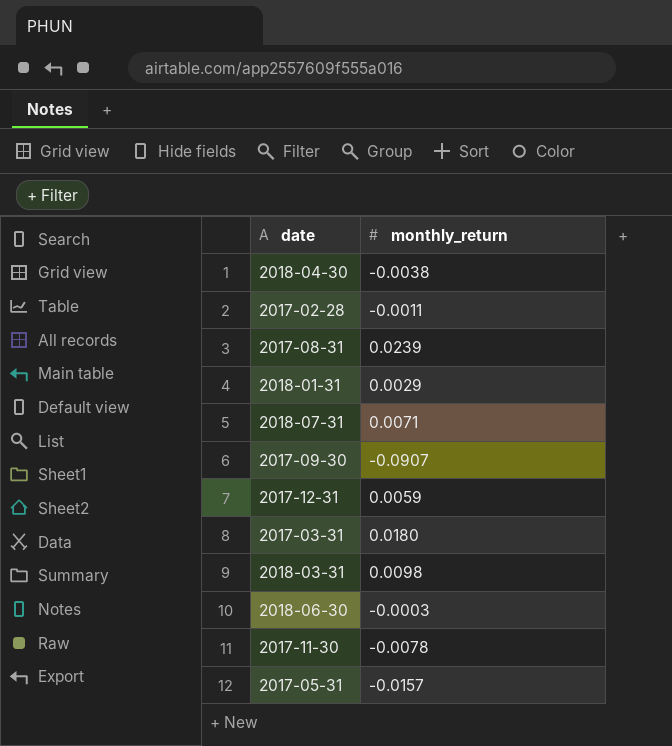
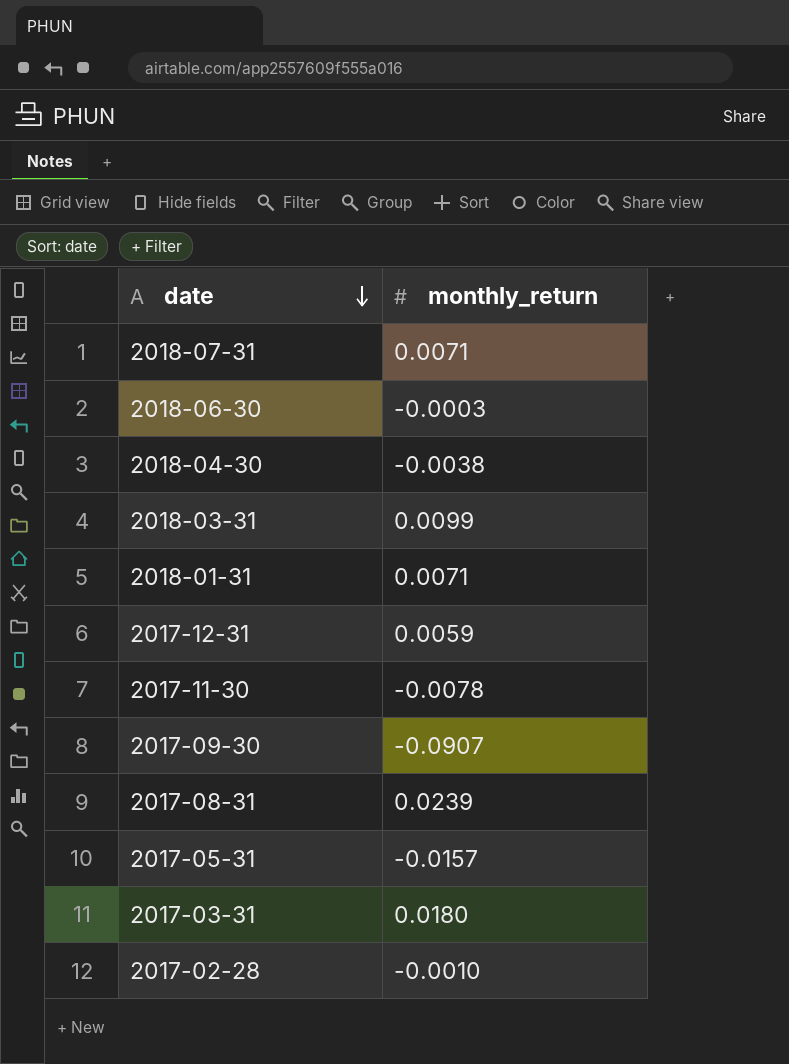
row order: none -> date descending
2018-03-31 | monthly_return: 0.0098 -> 0.0099
2018-01-31 | monthly_return: 0.0029 -> 0.0071
2017-02-28 | monthly_return: -0.0011 -> -0.0010

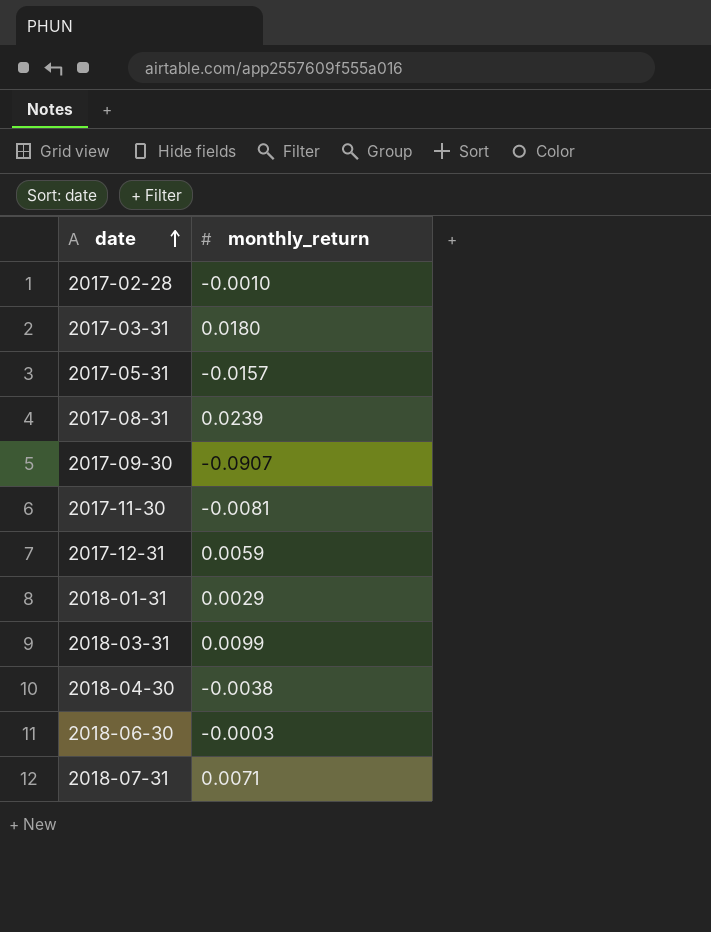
row order: date descending -> date ascending
2017-11-30 | monthly_return: -0.0078 -> -0.0081
2018-01-31 | monthly_return: 0.0071 -> 0.0029

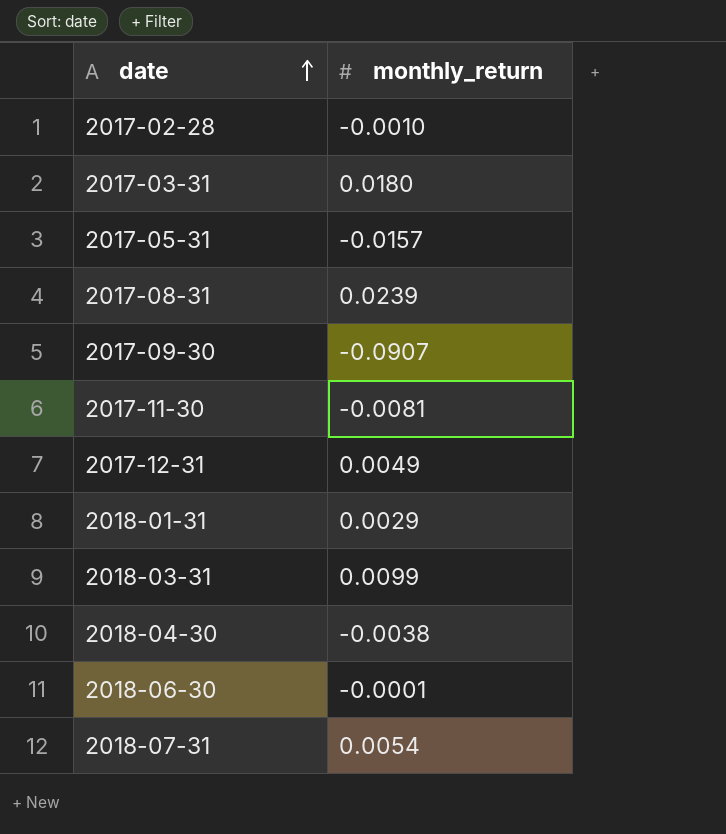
2017-12-31 | monthly_return: 0.0059 -> 0.0049
2018-06-30 | monthly_return: -0.0003 -> -0.0001
2018-07-31 | monthly_return: 0.0071 -> 0.0054

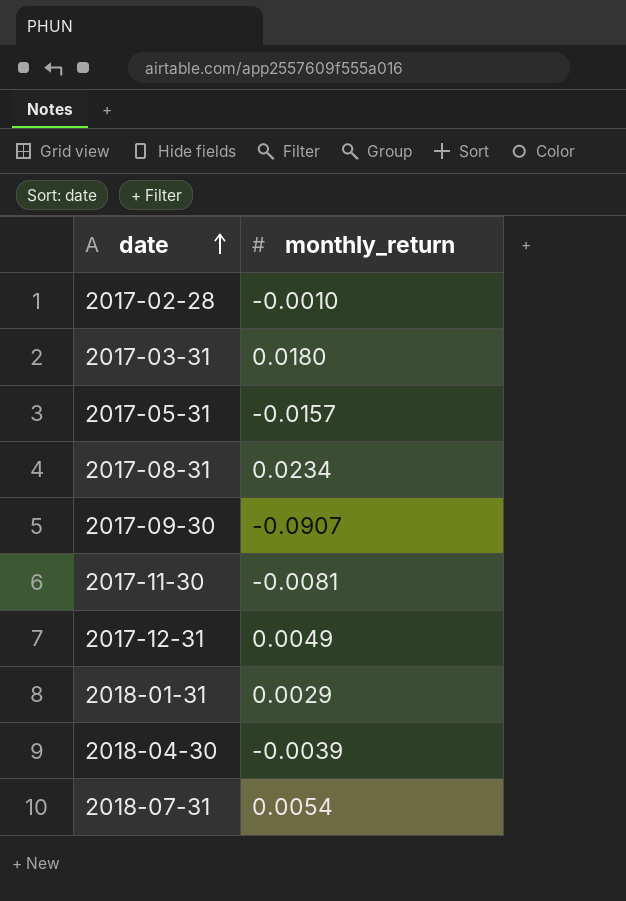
row 2018-03-31: 0.0099 -> none
row 2018-06-30: -0.0001 -> none
2017-08-31 | monthly_return: 0.0239 -> 0.0234
2018-04-30 | monthly_return: -0.0038 -> -0.0039

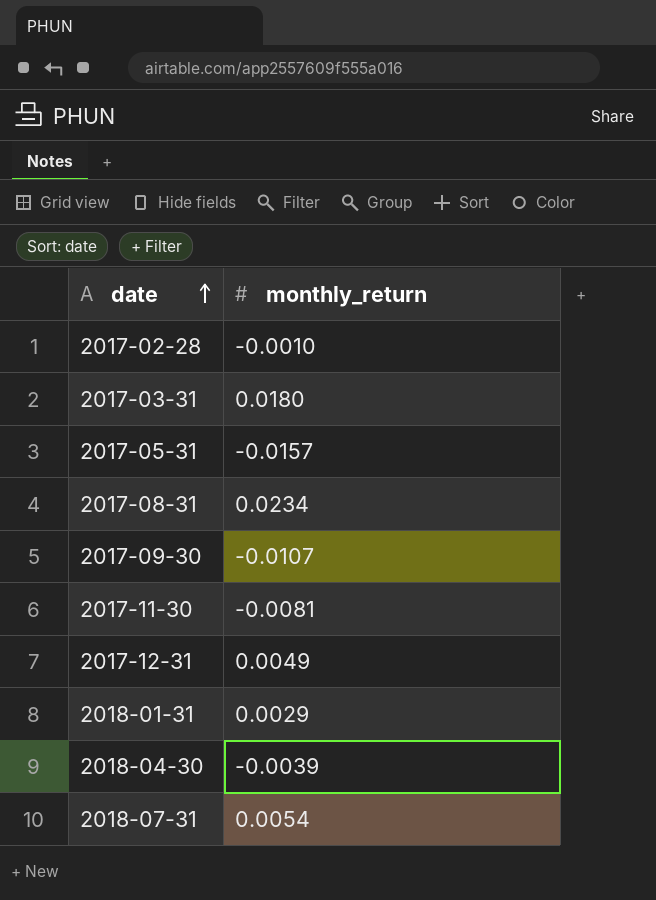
2017-09-30 | monthly_return: -0.0907 -> -0.0107

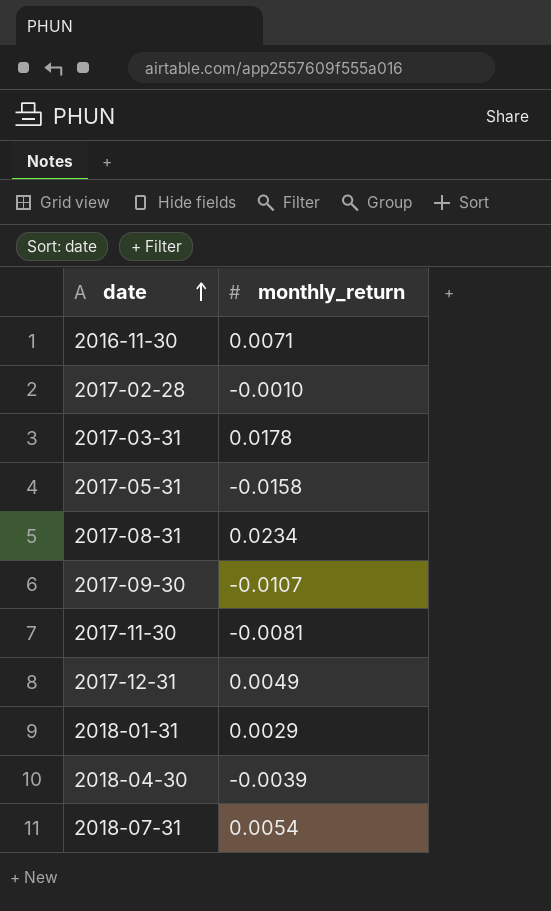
row 2016-11-30: none -> 0.0071
2017-03-31 | monthly_return: 0.0180 -> 0.0178
2017-05-31 | monthly_return: -0.0157 -> -0.0158

